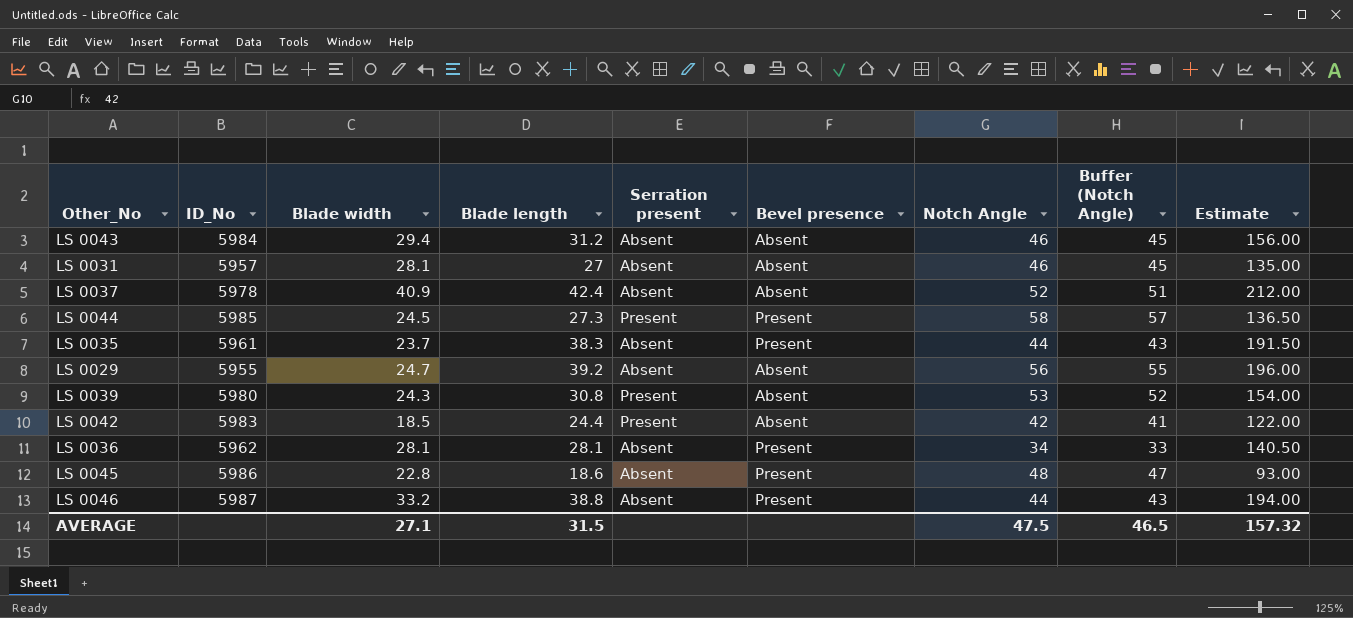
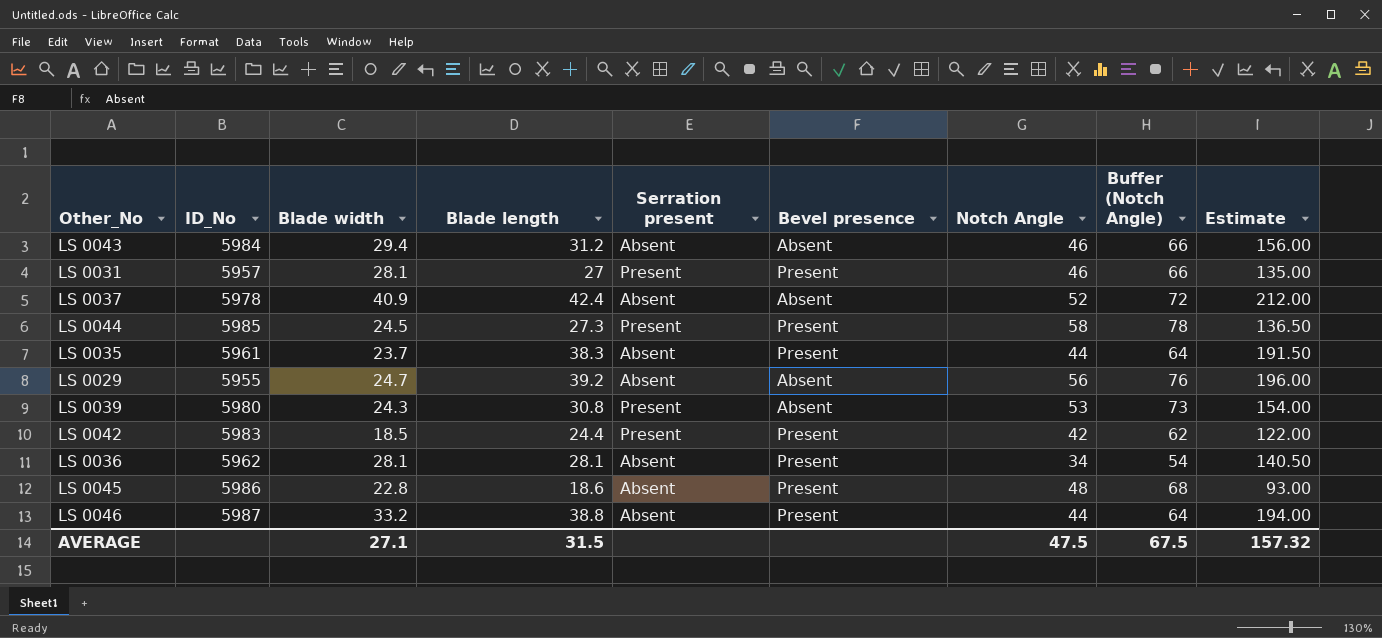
column Buffer (Notch Angle) | formula: [Notch Angle] - 1 -> [Notch Angle] + 20
LS 0031 | Serration present: Absent -> Present
LS 0031 | Bevel presence: Absent -> Present
LS 0042 | Bevel presence: Absent -> Present
AVERAGE | Buffer (Notch Angle): 46.5 -> 67.5

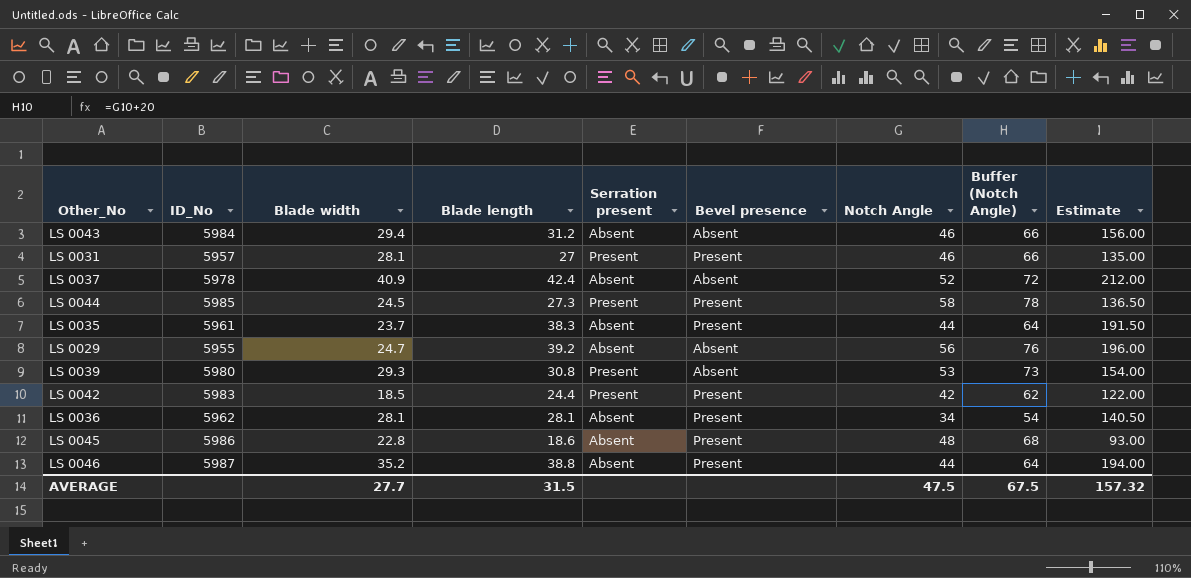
LS 0039 | Blade width: 24.3 -> 29.3
LS 0046 | Blade width: 33.2 -> 35.2
AVERAGE | Blade width: 27.1 -> 27.7

